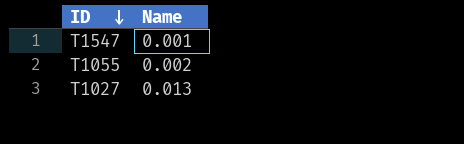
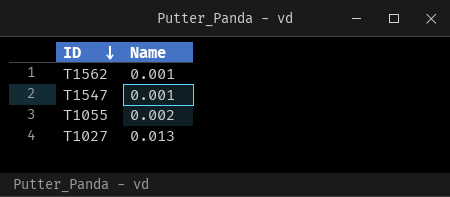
row T1562: none -> 0.001

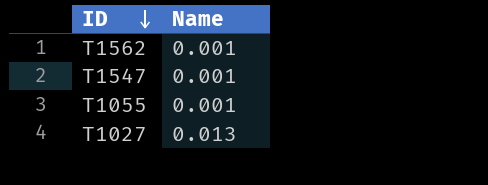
T1055 | Name: 0.002 -> 0.001

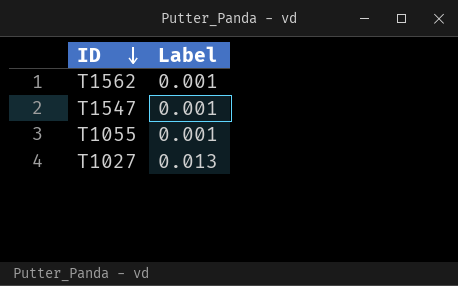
column name: Name -> Label

